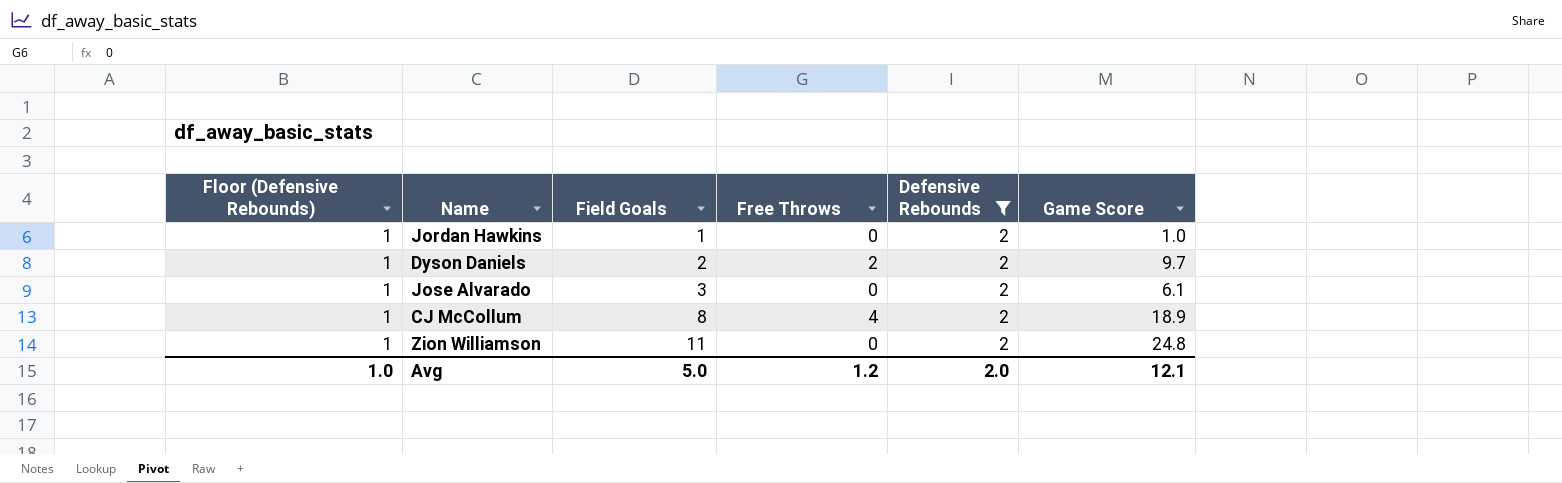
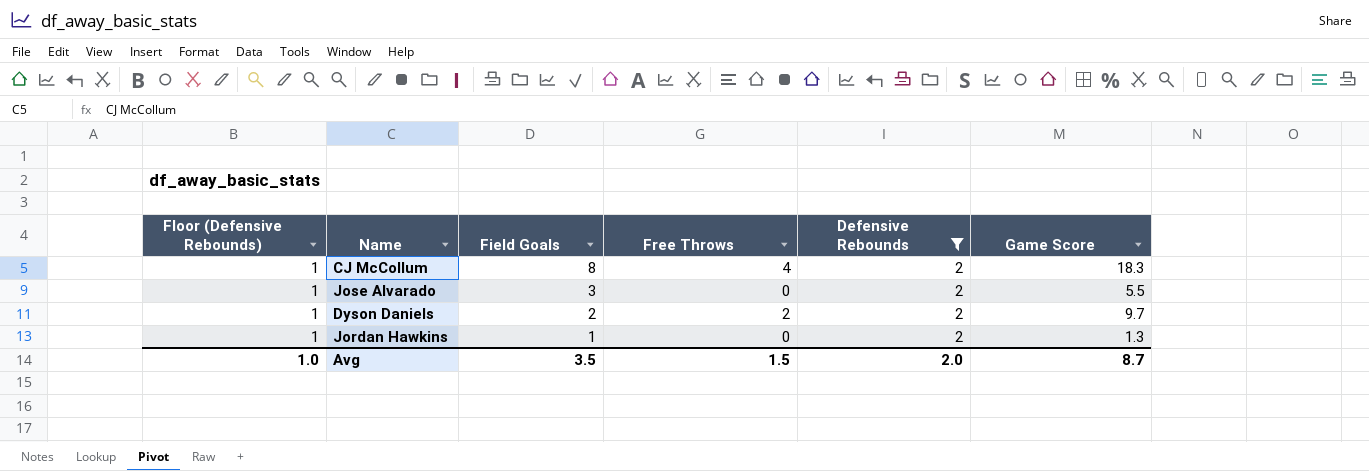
row order: Field Goals ascending -> Field Goals descending
row Zion Williamson: 1 | 11 | 0 | 2 | 24.8 -> none
CJ McCollum | Game Score: 18.9 -> 18.3
Jose Alvarado | Game Score: 6.1 -> 5.5
Jordan Hawkins | Game Score: 1.0 -> 1.3
Avg | Field Goals: 5.0 -> 3.5
Avg | Free Throws: 1.2 -> 1.5
Avg | Game Score: 12.1 -> 8.7

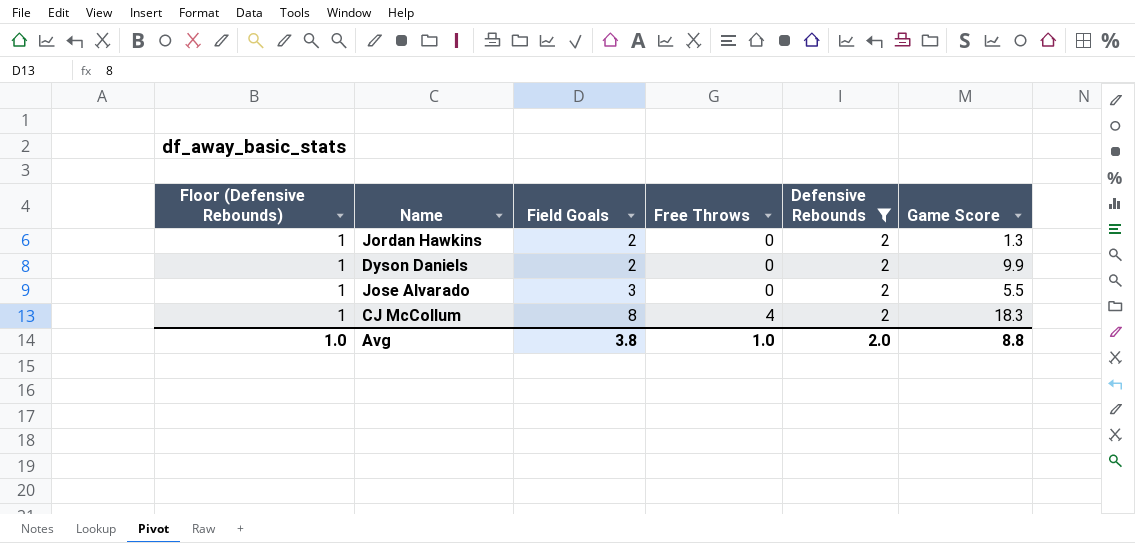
row order: Field Goals descending -> Field Goals ascending
Jordan Hawkins | Field Goals: 1 -> 2
Dyson Daniels | Free Throws: 2 -> 0
Dyson Daniels | Game Score: 9.7 -> 9.9
Avg | Field Goals: 3.5 -> 3.8
Avg | Free Throws: 1.5 -> 1.0
Avg | Game Score: 8.7 -> 8.8

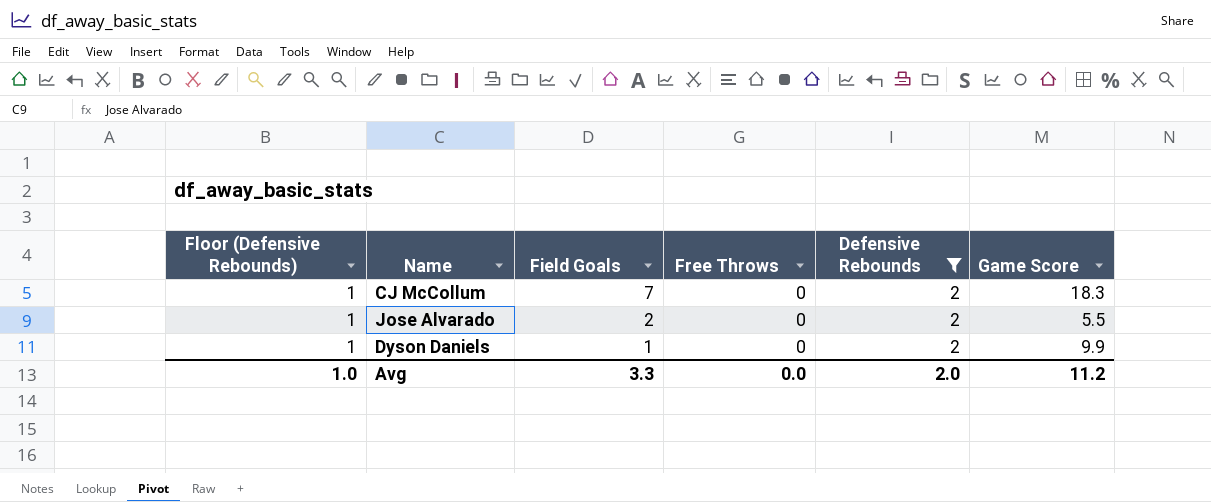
row order: Field Goals ascending -> Field Goals descending
row Jordan Hawkins: 1 | 2 | 0 | 2 | 1.3 -> none
CJ McCollum | Field Goals: 8 -> 7
CJ McCollum | Free Throws: 4 -> 0
Jose Alvarado | Field Goals: 3 -> 2
Dyson Daniels | Field Goals: 2 -> 1
Avg | Field Goals: 3.8 -> 3.3
Avg | Free Throws: 1.0 -> 0.0
Avg | Game Score: 8.8 -> 11.2

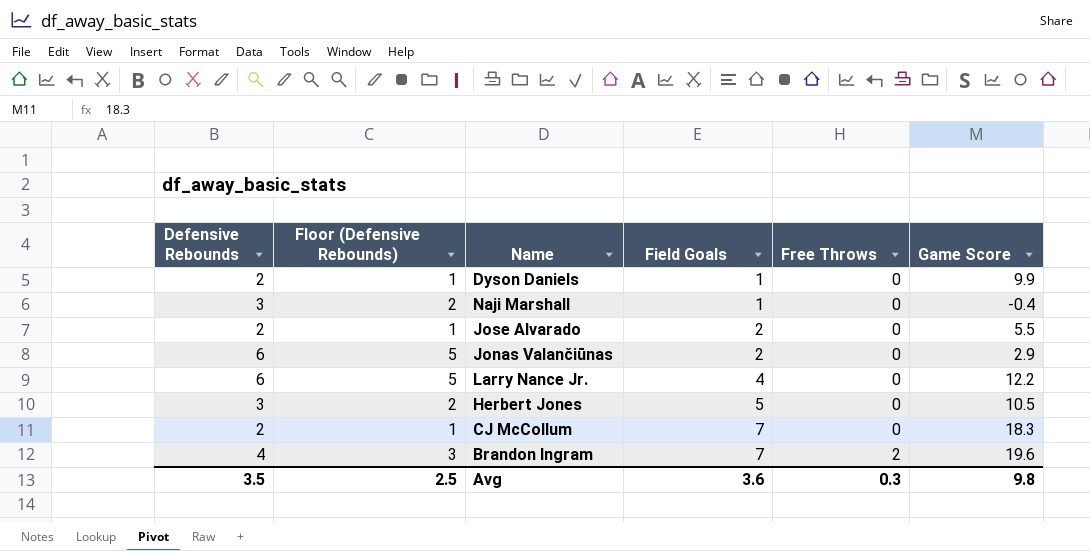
filter: Defensive Rebounds = 2 -> none
row order: Field Goals descending -> Field Goals ascending
column Defensive Rebounds | position: 5 -> 1
Avg | Defensive Rebounds: 2.0 -> 3.5
Avg | Floor (Defensive Rebounds): 1.0 -> 2.5
Avg | Field Goals: 3.3 -> 3.6
Avg | Free Throws: 0.0 -> 0.3
Avg | Game Score: 11.2 -> 9.8

